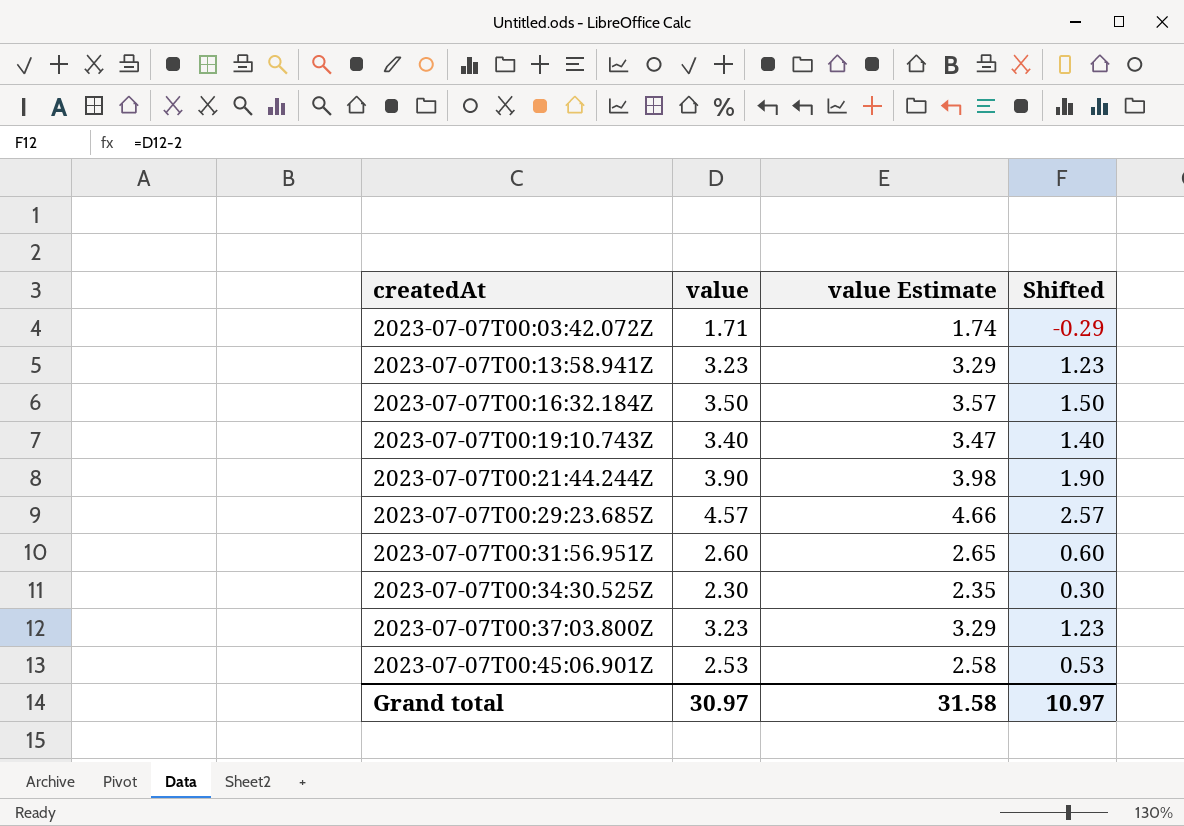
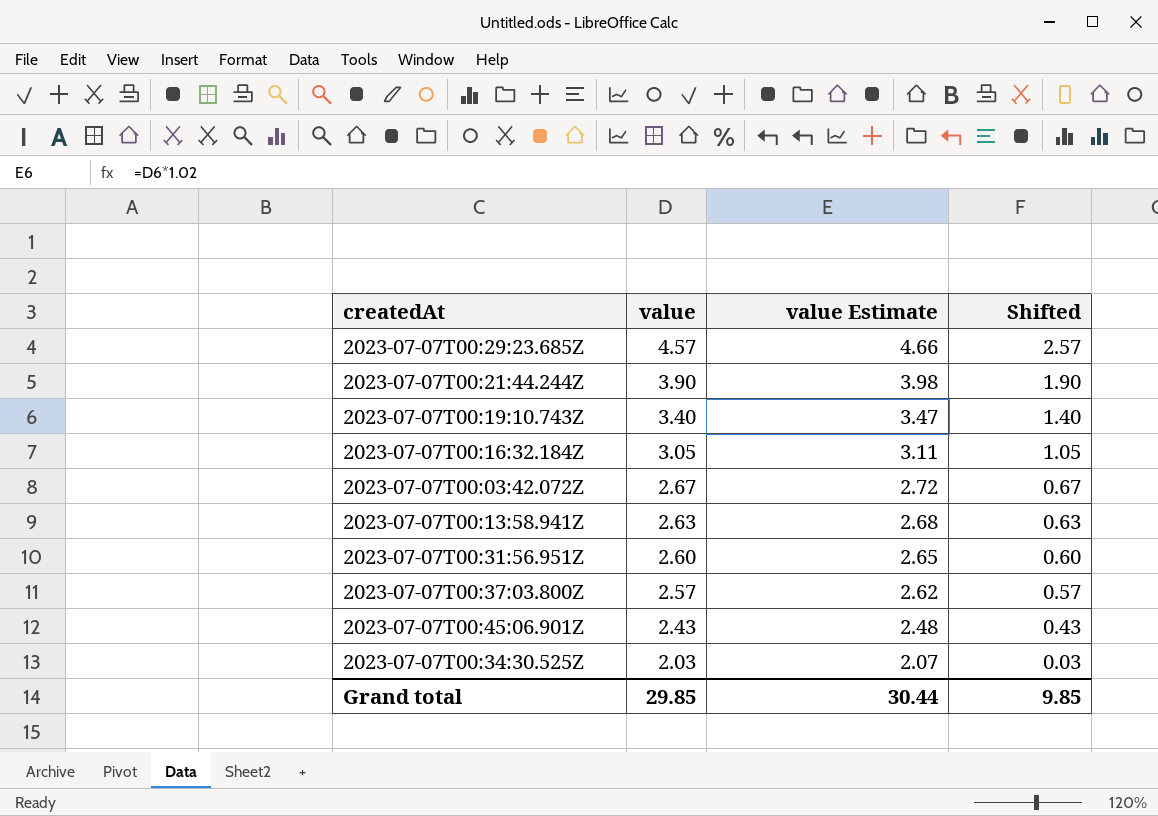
row order: createdAt ascending -> value descending
2023-07-07T00:16:32.184Z | value: 3.50 -> 3.05
2023-07-07T00:16:32.184Z | value Estimate: 3.57 -> 3.11
2023-07-07T00:16:32.184Z | Shifted: 1.50 -> 1.05
2023-07-07T00:03:42.072Z | value: 1.71 -> 2.67
2023-07-07T00:03:42.072Z | value Estimate: 1.74 -> 2.72
2023-07-07T00:03:42.072Z | Shifted: -0.29 -> 0.67
2023-07-07T00:13:58.941Z | value: 3.23 -> 2.63
2023-07-07T00:13:58.941Z | value Estimate: 3.29 -> 2.68
2023-07-07T00:13:58.941Z | Shifted: 1.23 -> 0.63
2023-07-07T00:37:03.800Z | value: 3.23 -> 2.57
2023-07-07T00:37:03.800Z | value Estimate: 3.29 -> 2.62
2023-07-07T00:37:03.800Z | Shifted: 1.23 -> 0.57
2023-07-07T00:45:06.901Z | value: 2.53 -> 2.43
2023-07-07T00:45:06.901Z | value Estimate: 2.58 -> 2.48
2023-07-07T00:45:06.901Z | Shifted: 0.53 -> 0.43
2023-07-07T00:34:30.525Z | value: 2.30 -> 2.03
2023-07-07T00:34:30.525Z | value Estimate: 2.35 -> 2.07
2023-07-07T00:34:30.525Z | Shifted: 0.30 -> 0.03
Grand total | value: 30.97 -> 29.85
Grand total | value Estimate: 31.58 -> 30.44
Grand total | Shifted: 10.97 -> 9.85

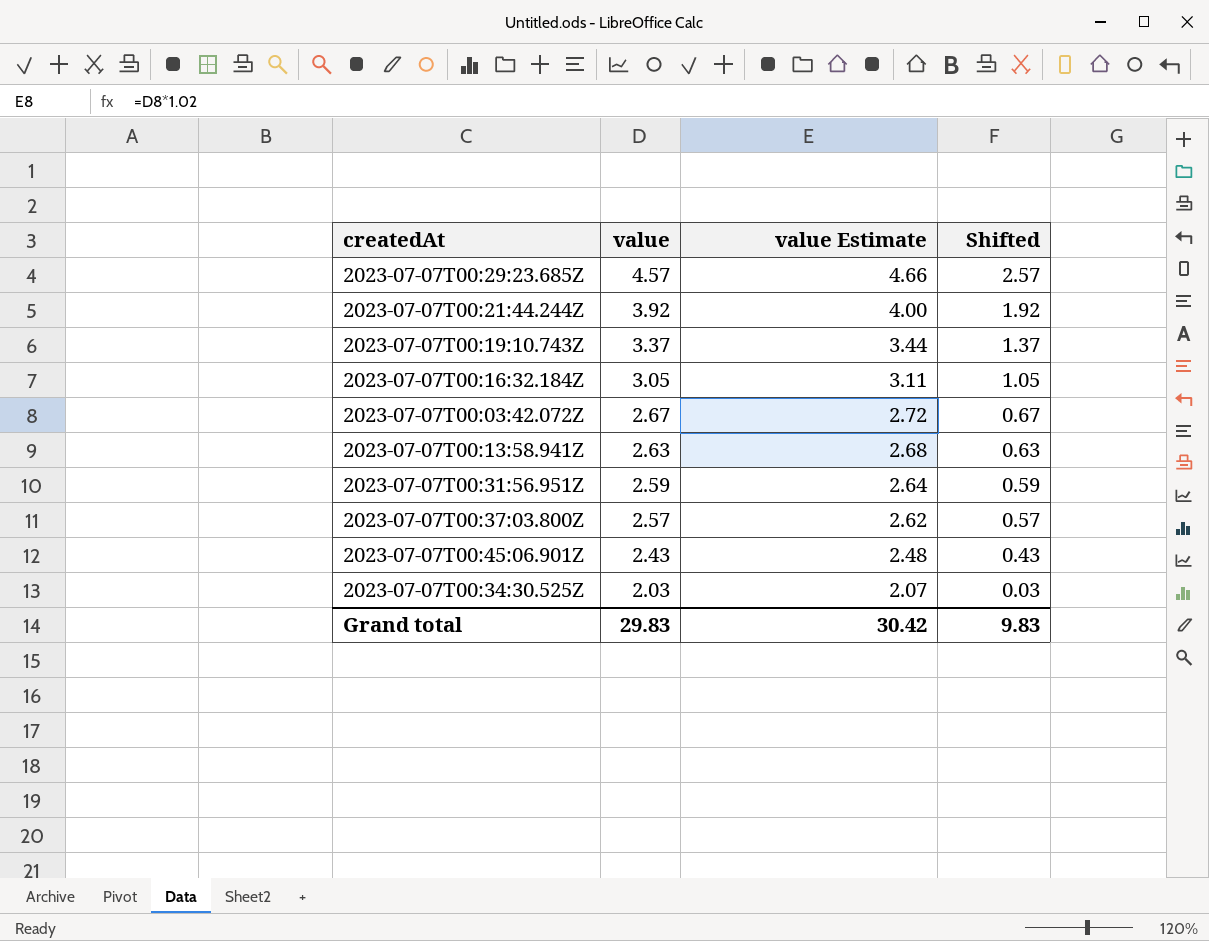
2023-07-07T00:21:44.244Z | value: 3.90 -> 3.92
2023-07-07T00:21:44.244Z | value Estimate: 3.98 -> 4.00
2023-07-07T00:21:44.244Z | Shifted: 1.90 -> 1.92
2023-07-07T00:19:10.743Z | value: 3.40 -> 3.37
2023-07-07T00:19:10.743Z | value Estimate: 3.47 -> 3.44
2023-07-07T00:19:10.743Z | Shifted: 1.40 -> 1.37
2023-07-07T00:31:56.951Z | value: 2.60 -> 2.59
2023-07-07T00:31:56.951Z | value Estimate: 2.65 -> 2.64
2023-07-07T00:31:56.951Z | Shifted: 0.60 -> 0.59
Grand total | value: 29.85 -> 29.83
Grand total | value Estimate: 30.44 -> 30.42
Grand total | Shifted: 9.85 -> 9.83

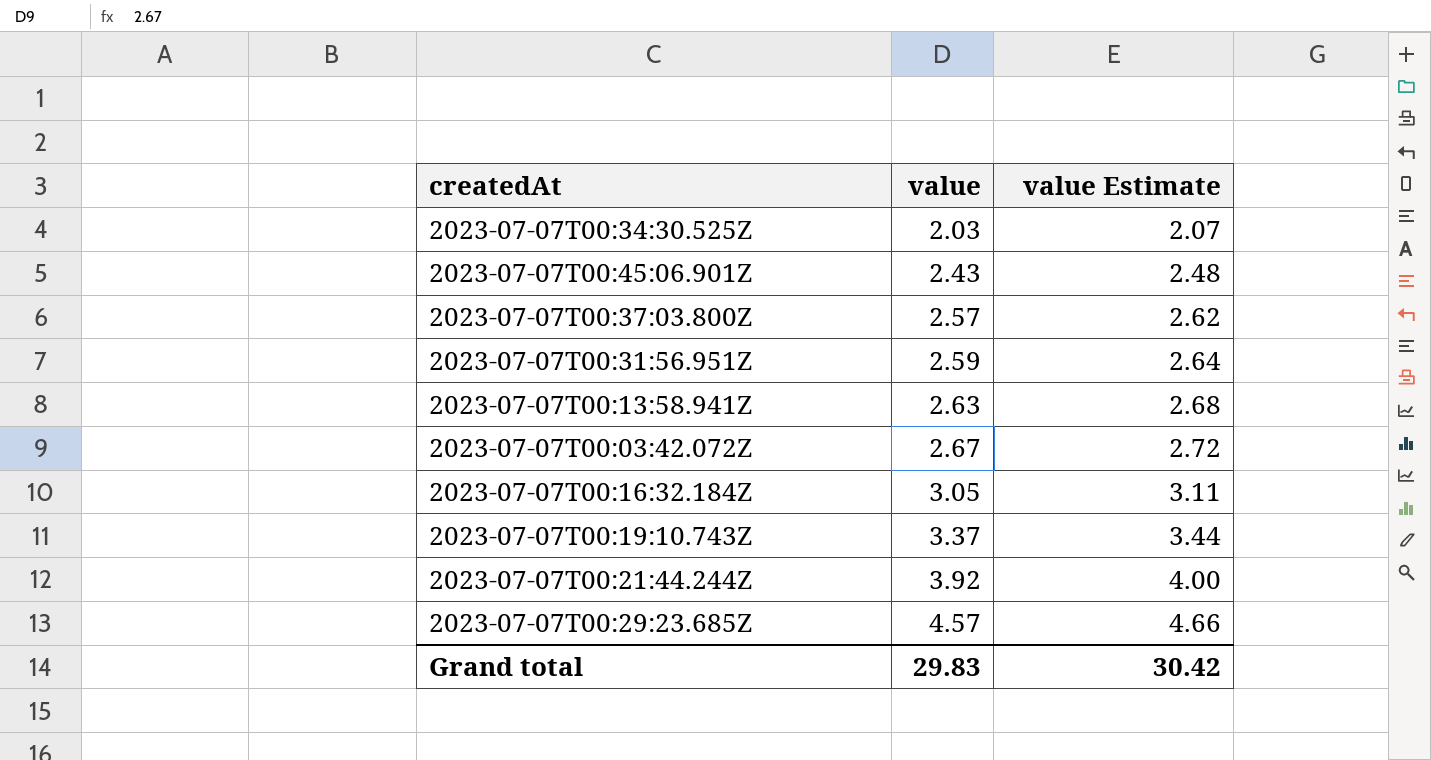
row order: value descending -> value ascending
column Shifted | formula: [value] - 2 -> none

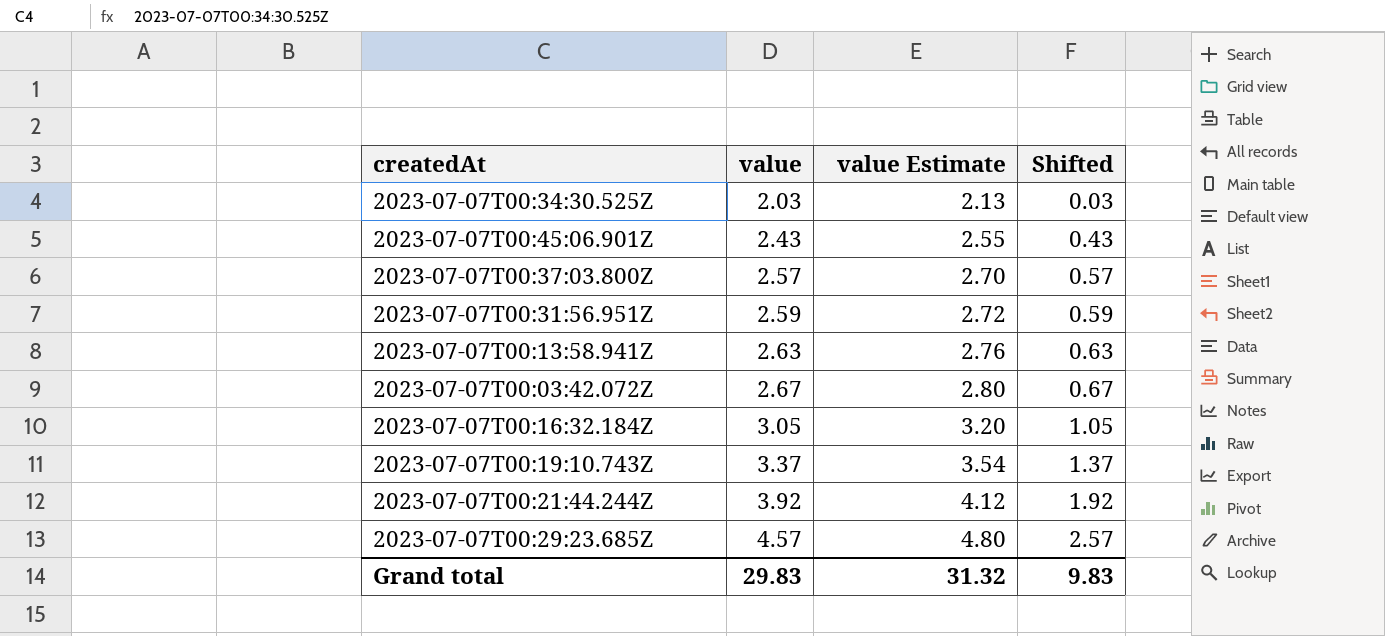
column value Estimate | formula: [value] * 1.02 -> [value] * 1.05
column Shifted | formula: none -> [value] - 2
Grand total | value Estimate: 30.42 -> 31.32

